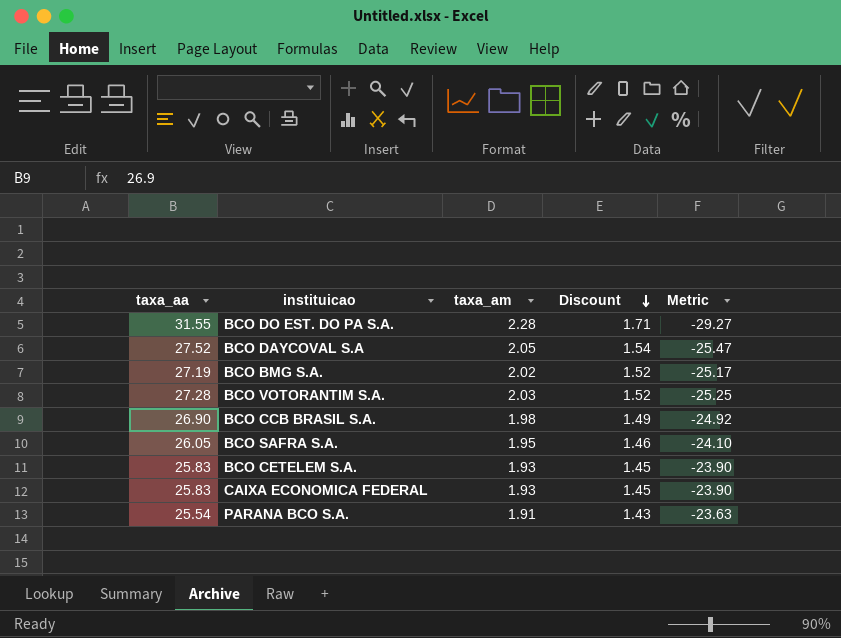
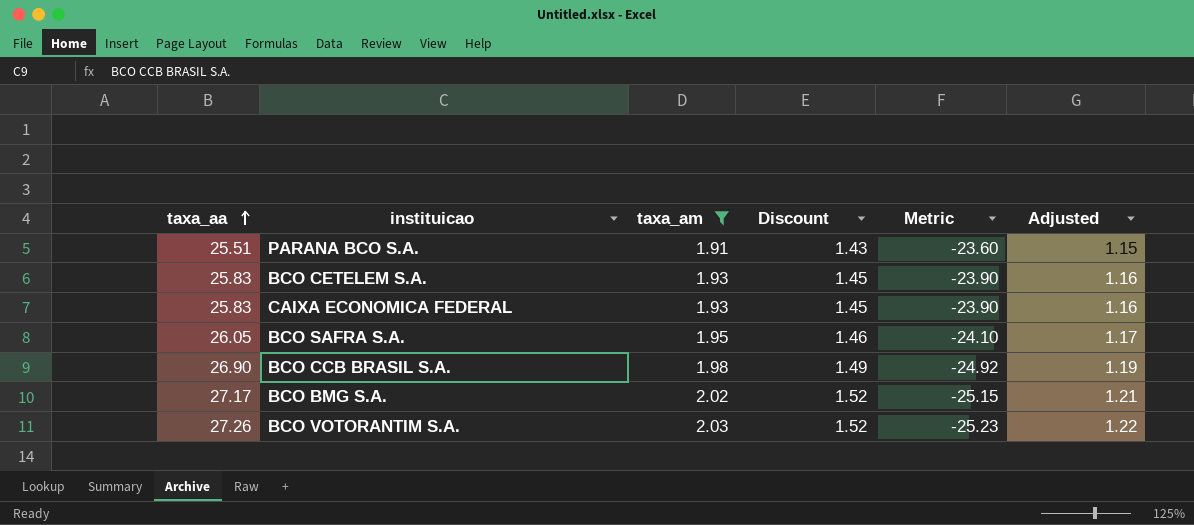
filter: none -> taxa_am <= 2.03
row order: Discount descending -> taxa_aa ascending
column Adjusted | formula: none -> [taxa_am] * 0.6
PARANA BCO S.A. | taxa_aa: 25.54 -> 25.51
PARANA BCO S.A. | Metric: -23.63 -> -23.60
BCO BMG S.A. | taxa_aa: 27.19 -> 27.17
BCO BMG S.A. | Metric: -25.17 -> -25.15
BCO VOTORANTIM S.A. | taxa_aa: 27.28 -> 27.26
BCO VOTORANTIM S.A. | Metric: -25.25 -> -25.23

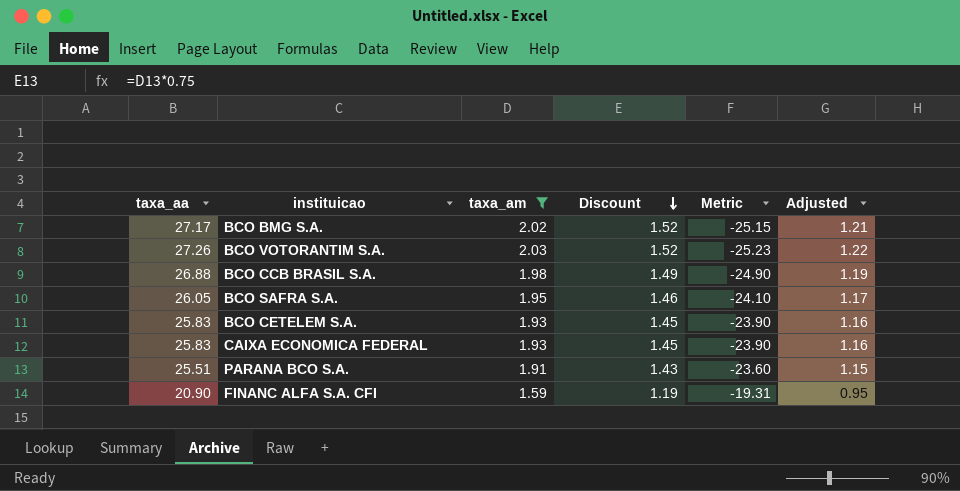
row order: taxa_aa ascending -> Discount descending
BCO CCB BRASIL S.A. | taxa_aa: 26.90 -> 26.88
BCO CCB BRASIL S.A. | Metric: -24.92 -> -24.90
row FINANC ALFA S.A. CFI: none -> 20.90 | 1.59 | 1.19 | -19.31 | 0.95

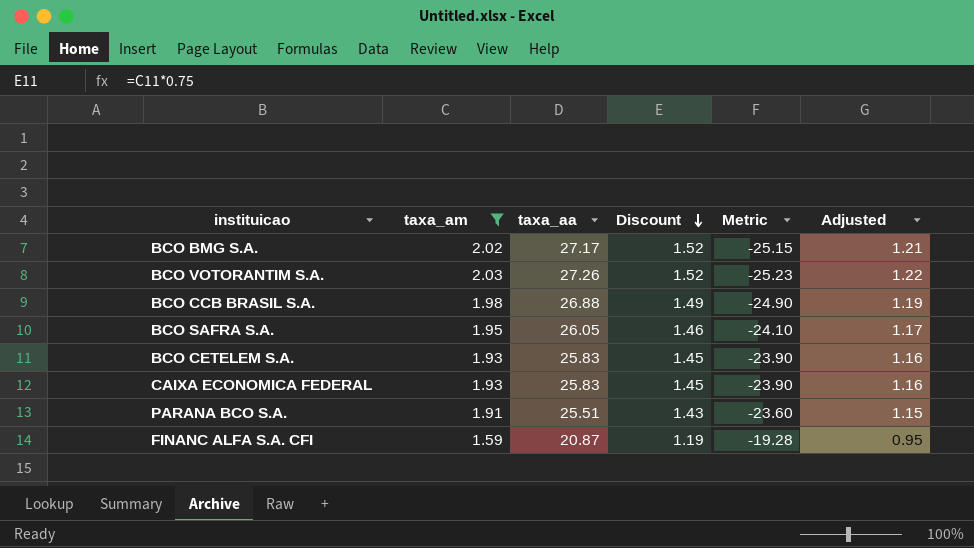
column taxa_aa | position: 1 -> 3
FINANC ALFA S.A. CFI | taxa_aa: 20.90 -> 20.87
FINANC ALFA S.A. CFI | Metric: -19.31 -> -19.28

